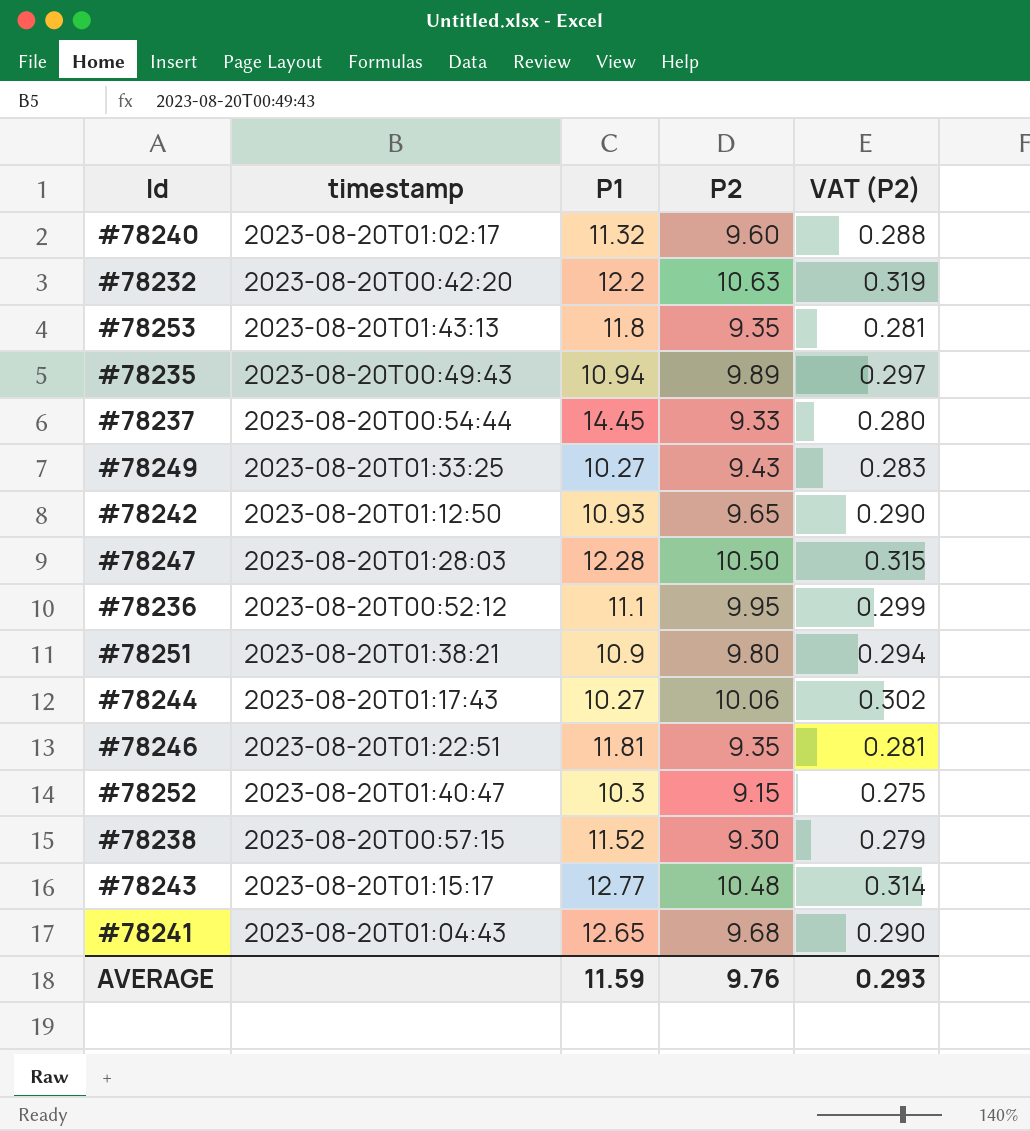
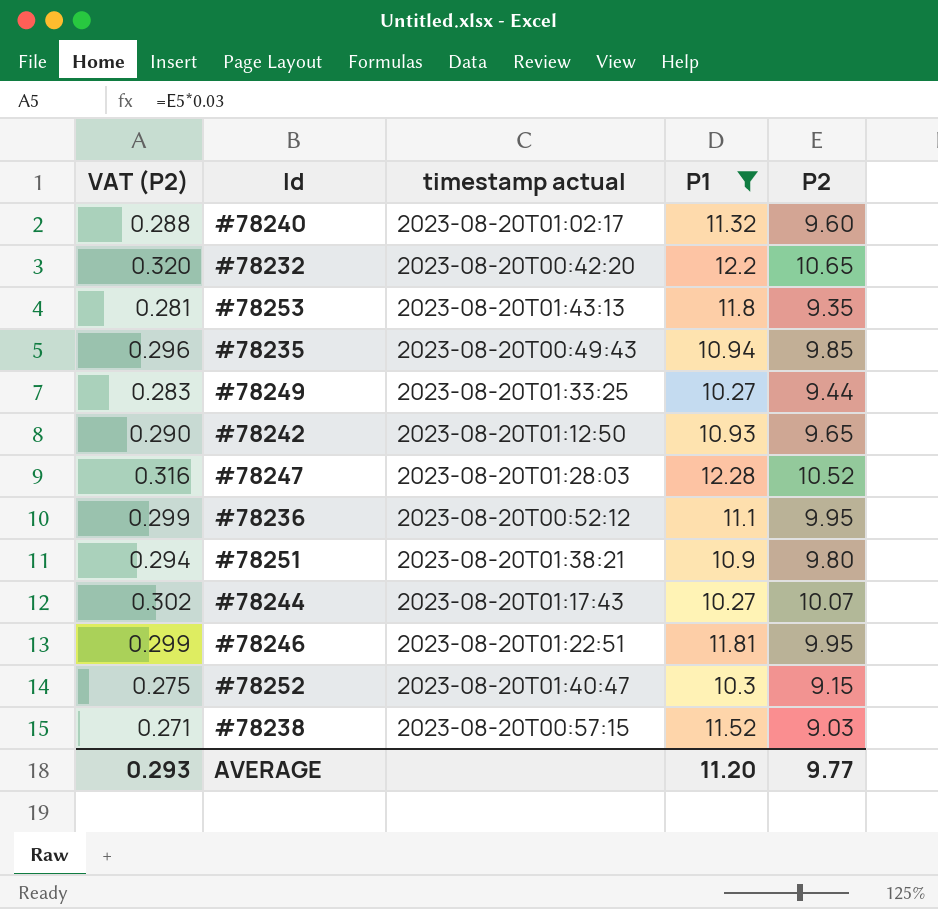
filter: none -> P1 <= 12.28
column VAT (P2) | position: 5 -> 1
column name: timestamp -> timestamp actual
#78232 | VAT (P2): 0.319 -> 0.320
#78232 | P2: 10.63 -> 10.65
#78235 | VAT (P2): 0.297 -> 0.296
#78235 | P2: 9.89 -> 9.85
#78249 | P2: 9.43 -> 9.44
#78247 | VAT (P2): 0.315 -> 0.316
#78247 | P2: 10.50 -> 10.52
#78244 | P2: 10.06 -> 10.07
#78246 | VAT (P2): 0.281 -> 0.299
#78246 | P2: 9.35 -> 9.95
#78238 | VAT (P2): 0.279 -> 0.271
#78238 | P2: 9.30 -> 9.03
AVERAGE | P1: 11.59 -> 11.20
AVERAGE | P2: 9.76 -> 9.77

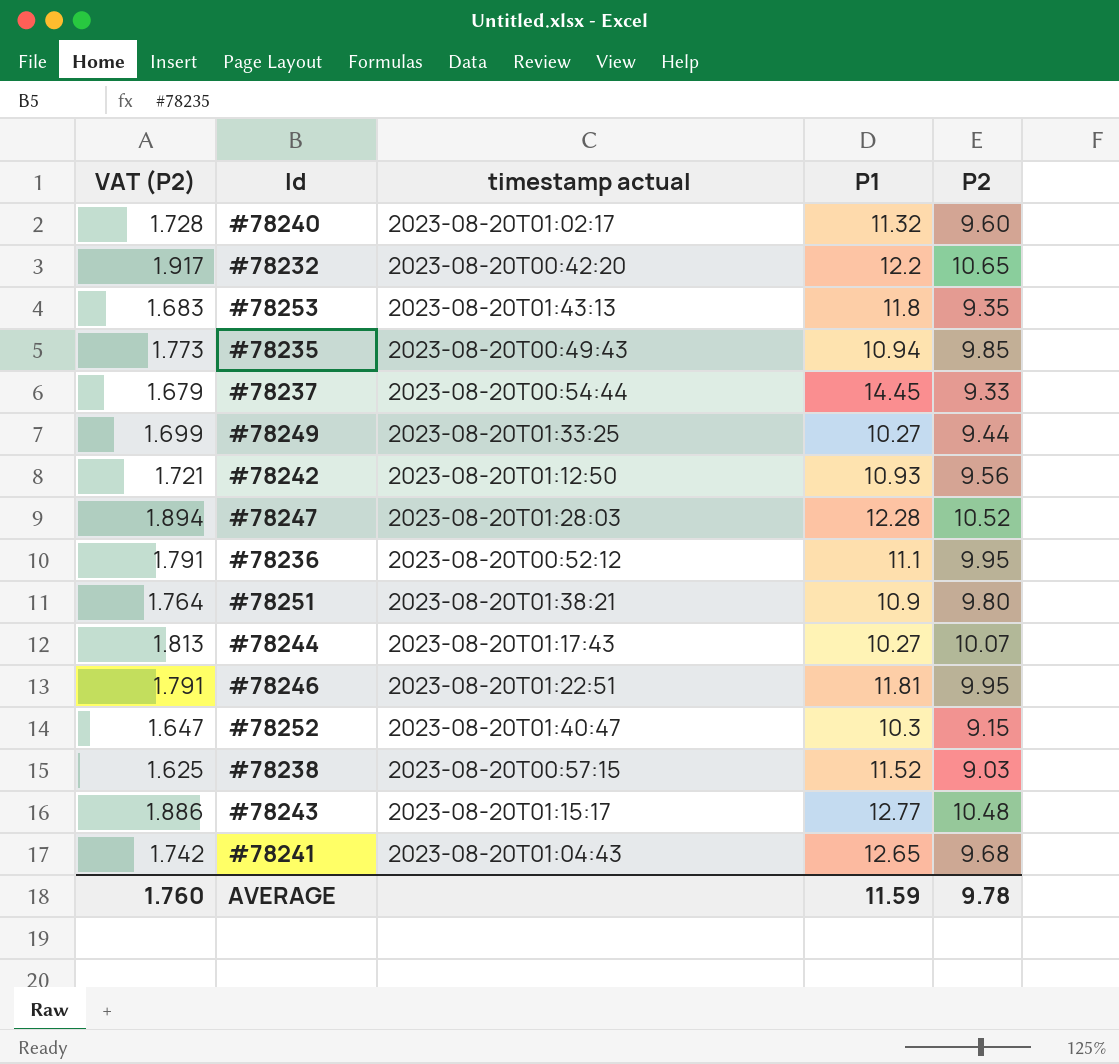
filter: P1 <= 12.28 -> none
column VAT (P2) | formula: [P2] * 0.03 -> [P2] * 0.18
#78242 | P2: 9.65 -> 9.56
AVERAGE | VAT (P2): 0.293 -> 1.760
AVERAGE | P1: 11.20 -> 11.59
AVERAGE | P2: 9.77 -> 9.78

